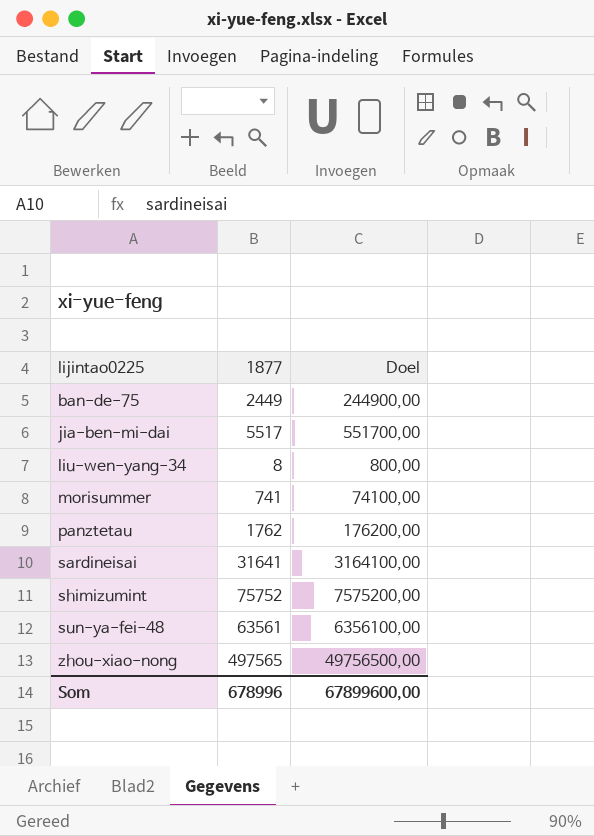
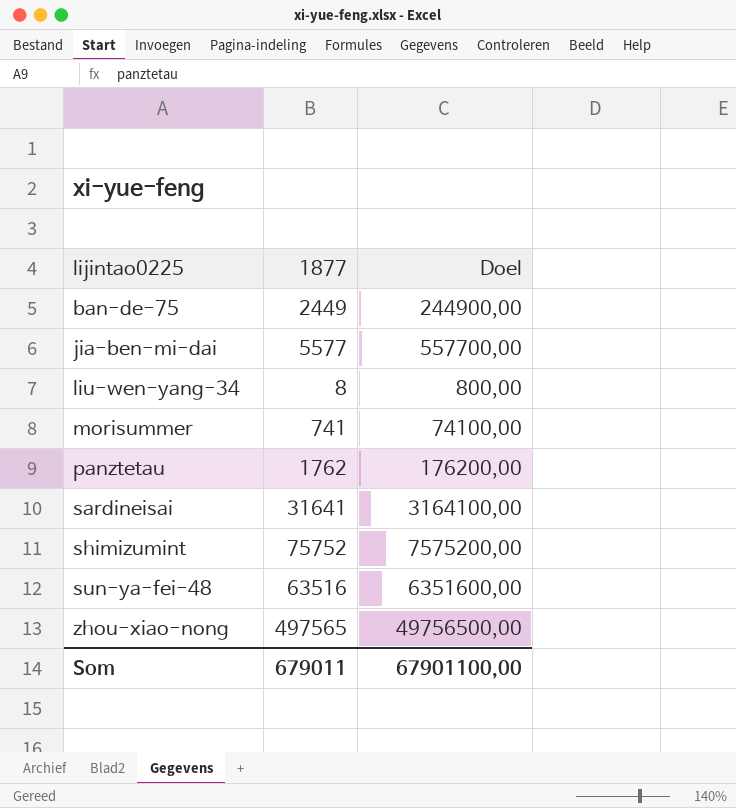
jia-ben-mi-dai | 1877: 5517 -> 5577
jia-ben-mi-dai | Doel: 551700,00 -> 557700,00
sun-ya-fei-48 | 1877: 63561 -> 63516
sun-ya-fei-48 | Doel: 6356100,00 -> 6351600,00
Som | 1877: 678996 -> 679011
Som | Doel: 67899600,00 -> 67901100,00

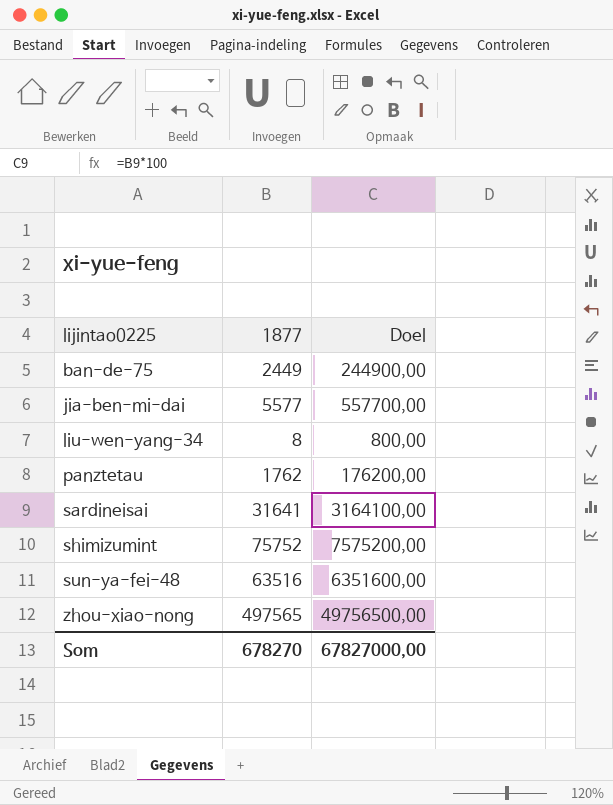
row morisummer: 741 | 74100,00 -> none
Som | 1877: 679011 -> 678270
Som | Doel: 67901100,00 -> 67827000,00

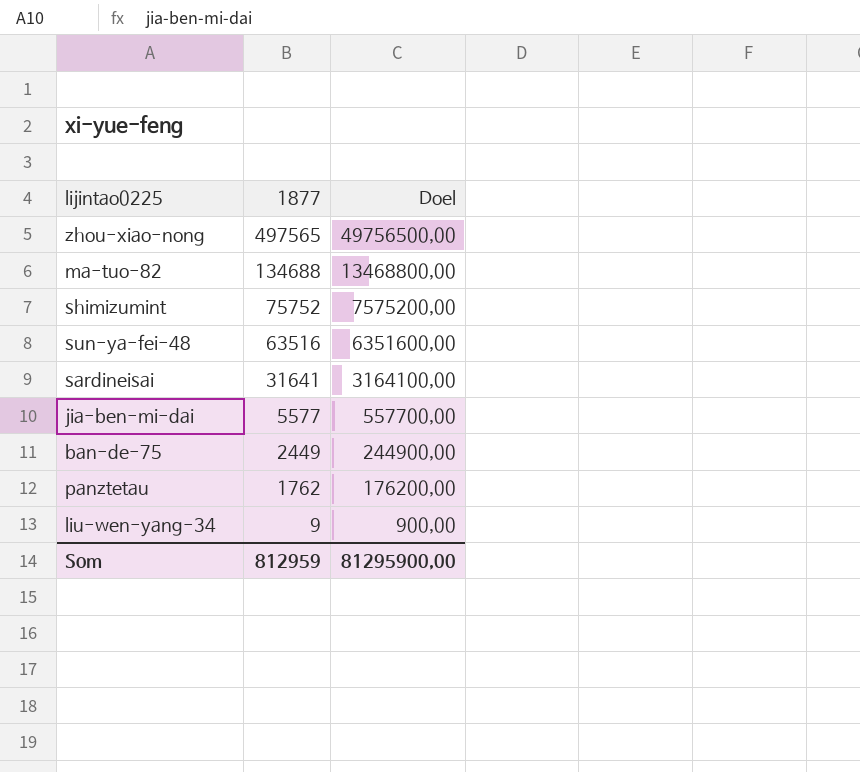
row order: lijintao0225 ascending -> 1877 descending
row ma-tuo-82: none -> 134688 | 13468800,00
liu-wen-yang-34 | 1877: 8 -> 9
liu-wen-yang-34 | Doel: 800,00 -> 900,00
Som | 1877: 678270 -> 812959
Som | Doel: 67827000,00 -> 81295900,00

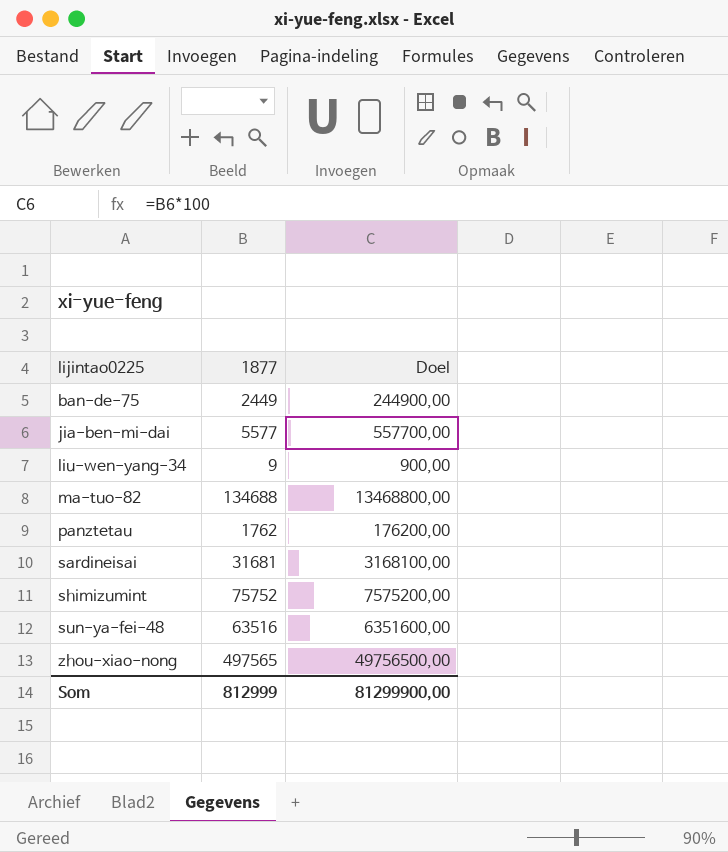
row order: 1877 descending -> lijintao0225 ascending
sardineisai | 1877: 31641 -> 31681
sardineisai | Doel: 3164100,00 -> 3168100,00
Som | 1877: 812959 -> 812999
Som | Doel: 81295900,00 -> 81299900,00

